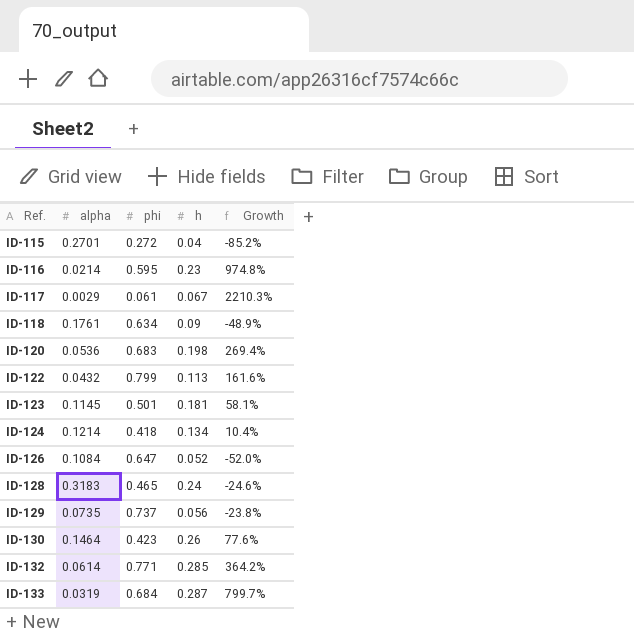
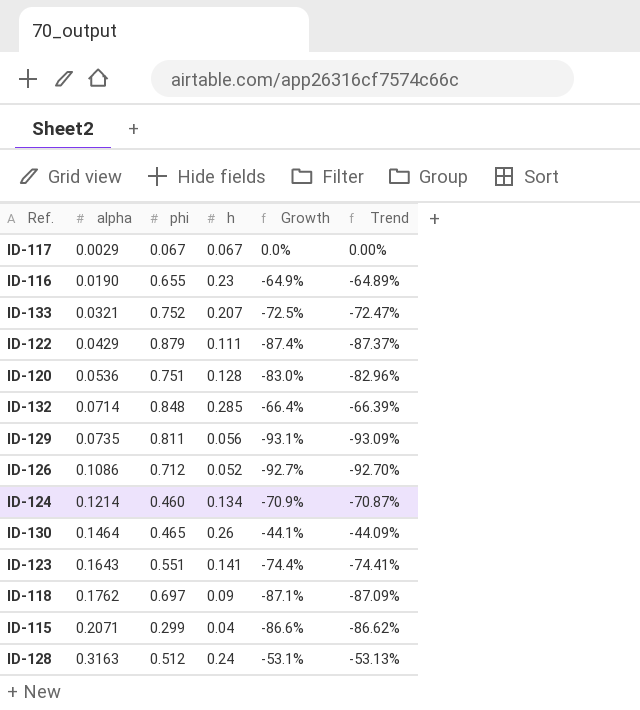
row order: Ref. ascending -> alpha ascending
column Growth | formula: ([h] - [alpha]) / [alpha] -> ([h] - [phi]) / [phi]
column Trend | formula: none -> ([h] - [phi]) / [phi]
ID-117 | phi: 0.061 -> 0.067
ID-116 | alpha: 0.0214 -> 0.0190
ID-116 | phi: 0.595 -> 0.655
ID-133 | alpha: 0.0319 -> 0.0321
ID-133 | phi: 0.684 -> 0.752
ID-133 | h: 0.287 -> 0.207
ID-122 | alpha: 0.0432 -> 0.0429
ID-122 | phi: 0.799 -> 0.879
ID-122 | h: 0.113 -> 0.111
ID-120 | phi: 0.683 -> 0.751
ID-120 | h: 0.198 -> 0.128
ID-132 | alpha: 0.0614 -> 0.0714
ID-132 | phi: 0.771 -> 0.848
ID-129 | phi: 0.737 -> 0.811
ID-126 | alpha: 0.1084 -> 0.1086
ID-126 | phi: 0.647 -> 0.712
ID-124 | phi: 0.418 -> 0.460
ID-130 | phi: 0.423 -> 0.465
ID-123 | alpha: 0.1145 -> 0.1643
ID-123 | phi: 0.501 -> 0.551
ID-123 | h: 0.181 -> 0.141
ID-118 | alpha: 0.1761 -> 0.1762
ID-118 | phi: 0.634 -> 0.697
ID-115 | alpha: 0.2701 -> 0.2071
ID-115 | phi: 0.272 -> 0.299
ID-128 | alpha: 0.3183 -> 0.3163
ID-128 | phi: 0.465 -> 0.512

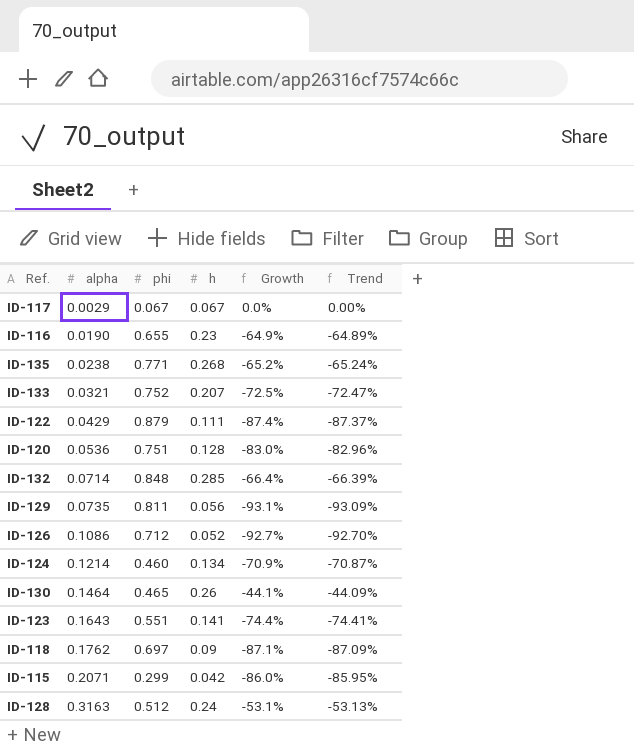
row ID-135: none -> 0.0238 | 0.771 | 0.268 | -65.2% | -65.24%
ID-115 | h: 0.04 -> 0.042
ID-115 | Growth: -86.6% -> -86.0%
ID-115 | Trend: -86.62% -> -85.95%

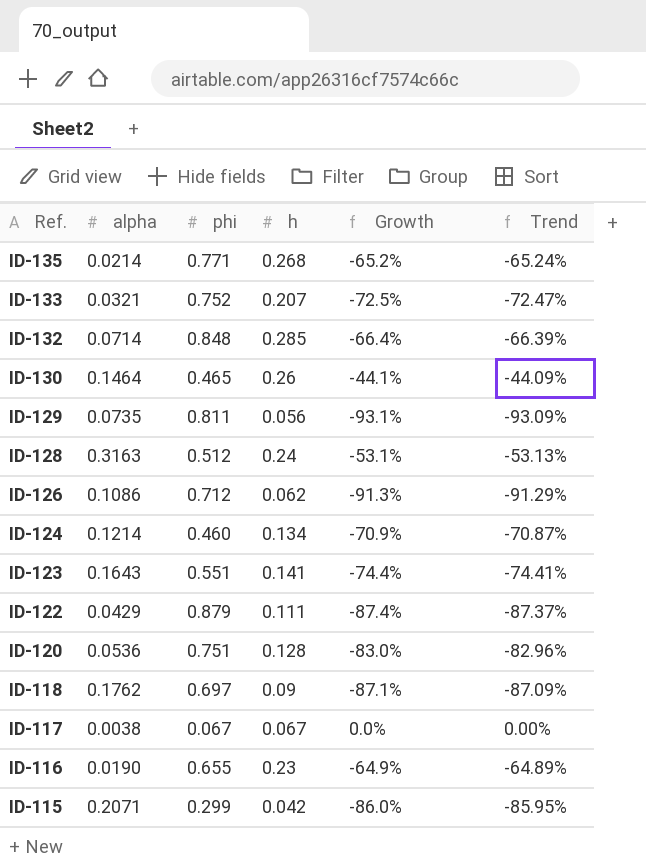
row order: alpha ascending -> Ref. descending
ID-135 | alpha: 0.0238 -> 0.0214
ID-126 | h: 0.052 -> 0.062
ID-126 | Growth: -92.7% -> -91.3%
ID-126 | Trend: -92.70% -> -91.29%
ID-117 | alpha: 0.0029 -> 0.0038

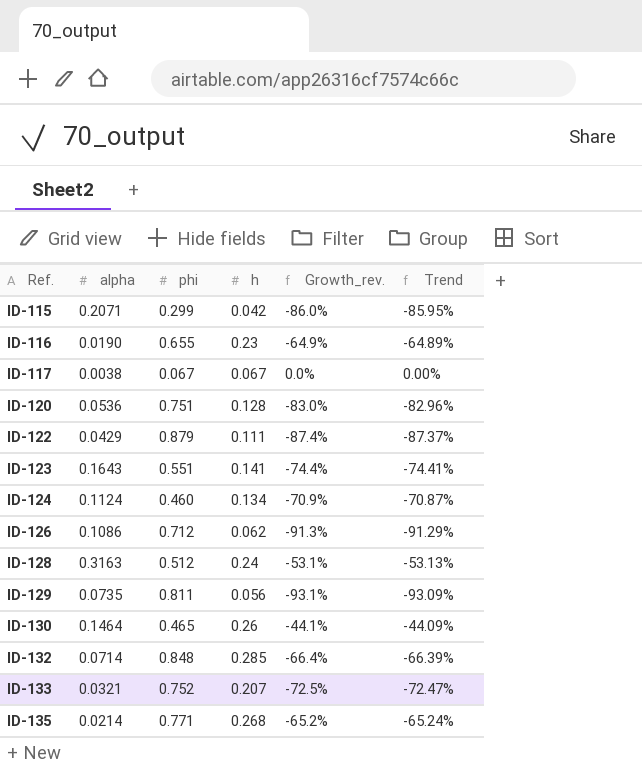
row order: Ref. descending -> Ref. ascending
column name: Growth -> Growth_rev.
row ID-118: 0.1762 | 0.697 | 0.09 | -87.1% | -87.09% -> none
ID-124 | alpha: 0.1214 -> 0.1124

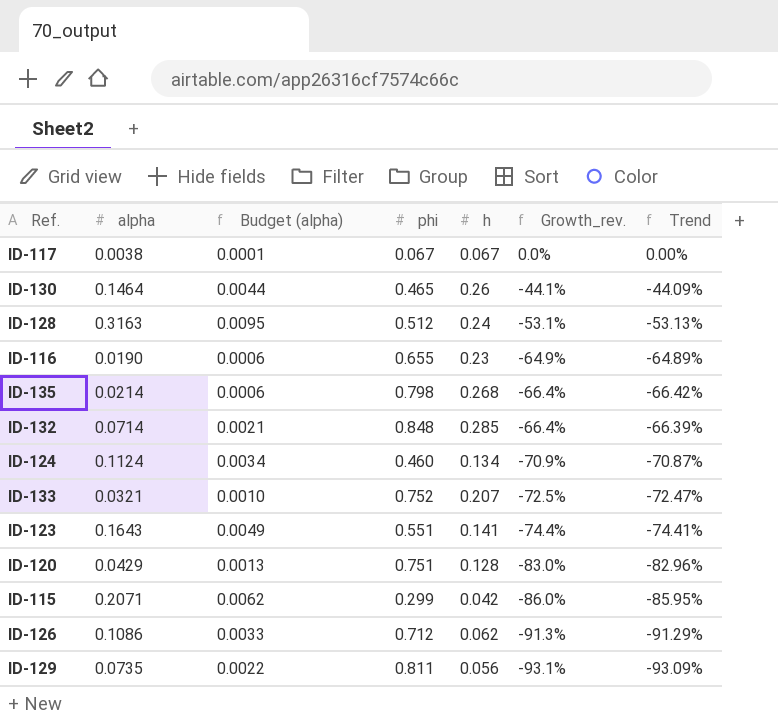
row order: Ref. ascending -> Growth_rev. descending
column Budget (alpha) | formula: none -> [alpha] * 0.03
row ID-122: 0.0429 | 0.879 | 0.111 | -87.4% | -87.37% -> none
ID-135 | phi: 0.771 -> 0.798
ID-135 | Growth_rev.: -65.2% -> -66.4%
ID-135 | Trend: -65.24% -> -66.42%
ID-120 | alpha: 0.0536 -> 0.0429

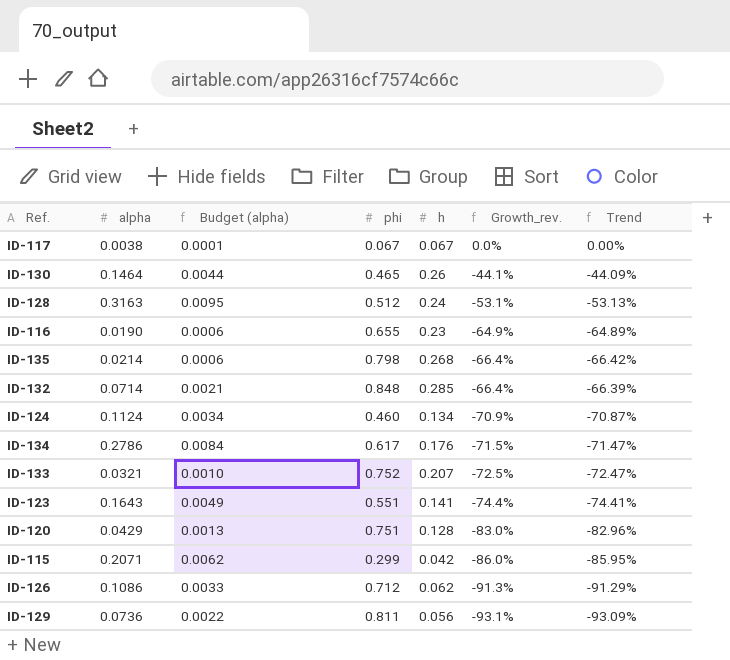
row ID-134: none -> 0.2786 | 0.0084 | 0.617 | 0.176 | -71.5% | -71.47%
ID-129 | alpha: 0.0735 -> 0.0736

